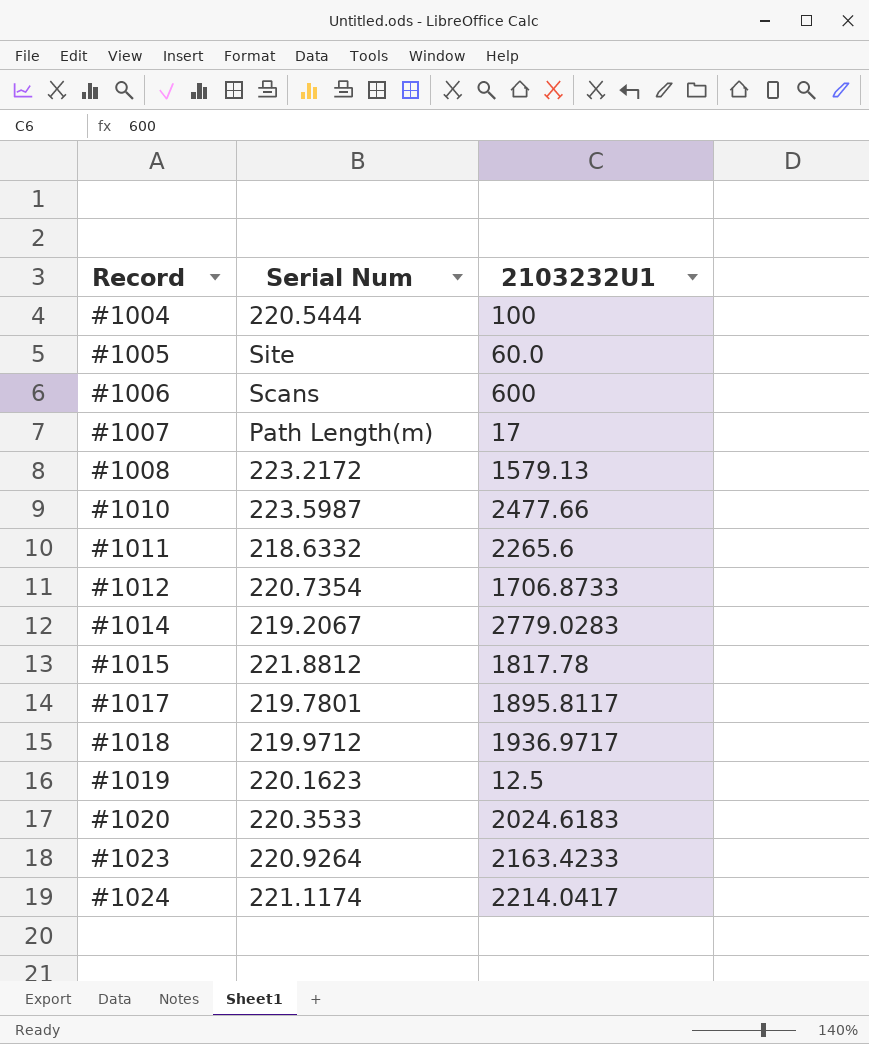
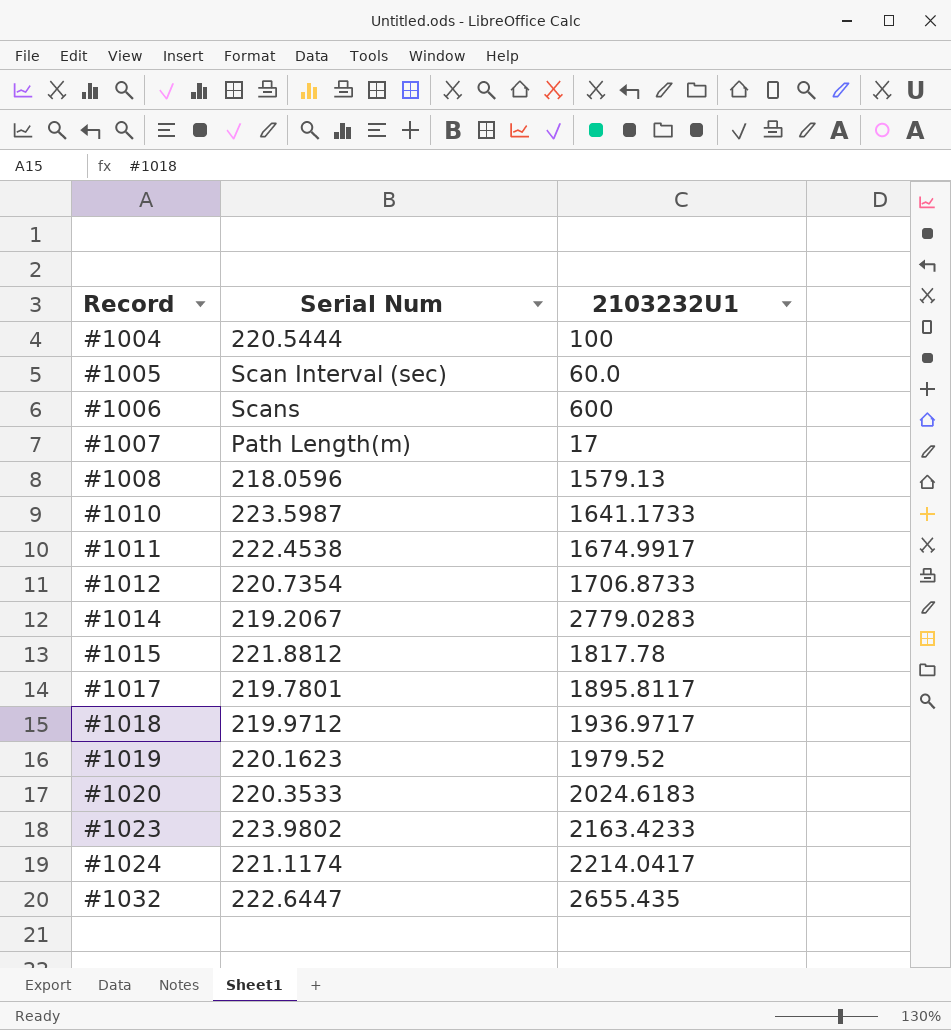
#1005 | Serial Num: Site -> Scan Interval (sec)
#1008 | Serial Num: 223.2172 -> 218.0596
#1010 | 2103232U1: 2477.66 -> 1641.1733
#1011 | Serial Num: 218.6332 -> 222.4538
#1011 | 2103232U1: 2265.6 -> 1674.9917
#1019 | 2103232U1: 12.5 -> 1979.52
#1023 | Serial Num: 220.9264 -> 223.9802
row #1032: none -> 222.6447 | 2655.435

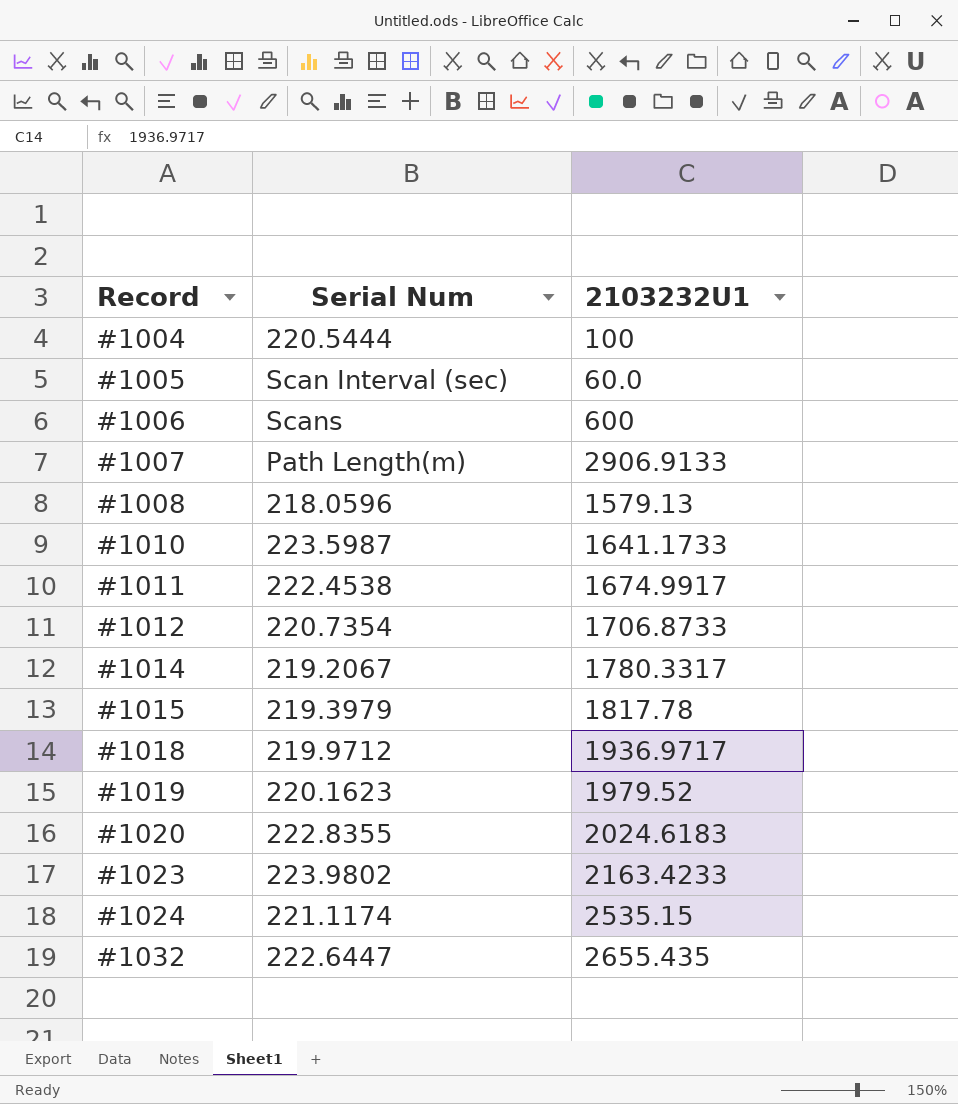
row #1017: 219.7801 | 1895.8117 -> none
#1007 | 2103232U1: 17 -> 2906.9133
#1014 | 2103232U1: 2779.0283 -> 1780.3317
#1015 | Serial Num: 221.8812 -> 219.3979
#1020 | Serial Num: 220.3533 -> 222.8355
#1024 | 2103232U1: 2214.0417 -> 2535.15

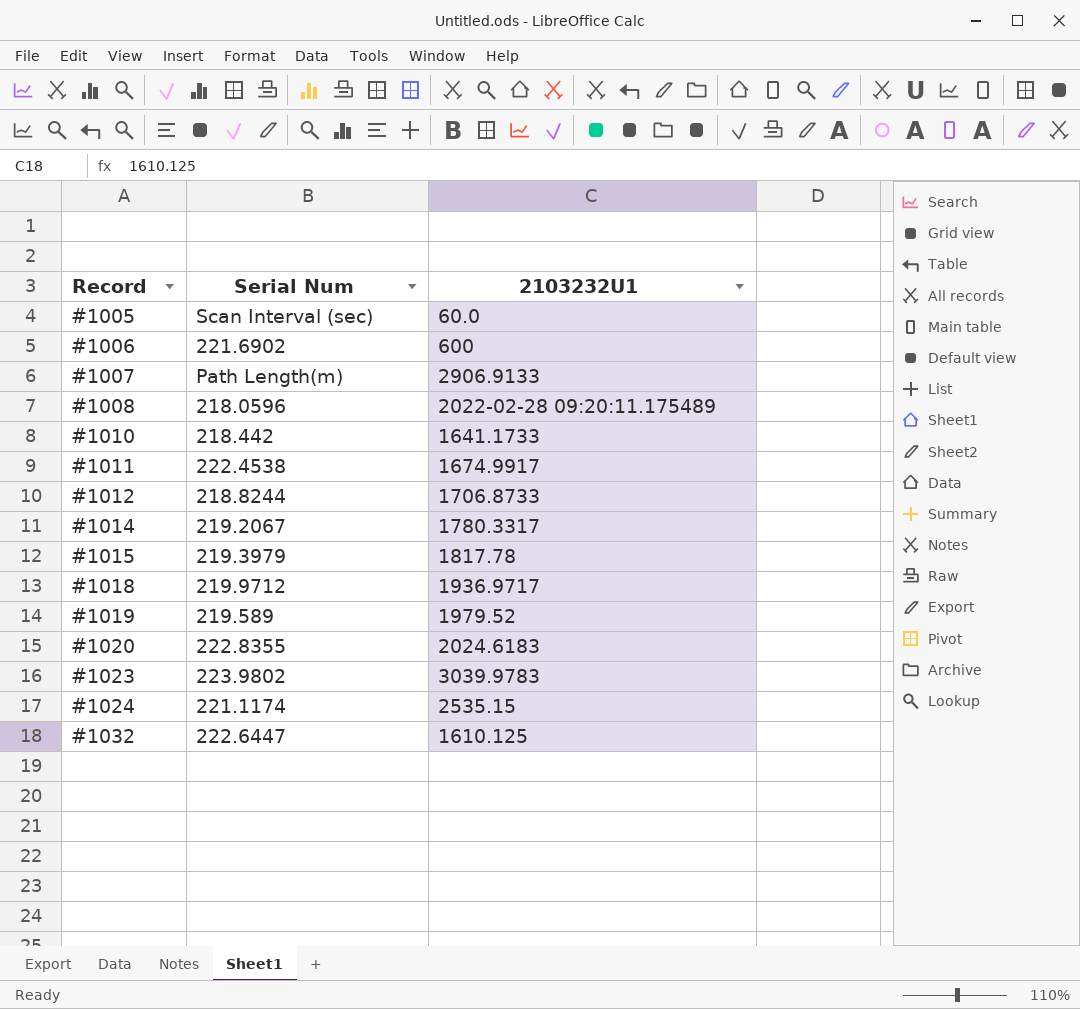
row #1004: 220.5444 | 100 -> none
#1006 | Serial Num: Scans -> 221.6902
#1008 | 2103232U1: 1579.13 -> 2022-02-28 09:20:11.175489
#1010 | Serial Num: 223.5987 -> 218.442
#1012 | Serial Num: 220.7354 -> 218.8244
#1019 | Serial Num: 220.1623 -> 219.589
#1023 | 2103232U1: 2163.4233 -> 3039.9783
#1032 | 2103232U1: 2655.435 -> 1610.125

